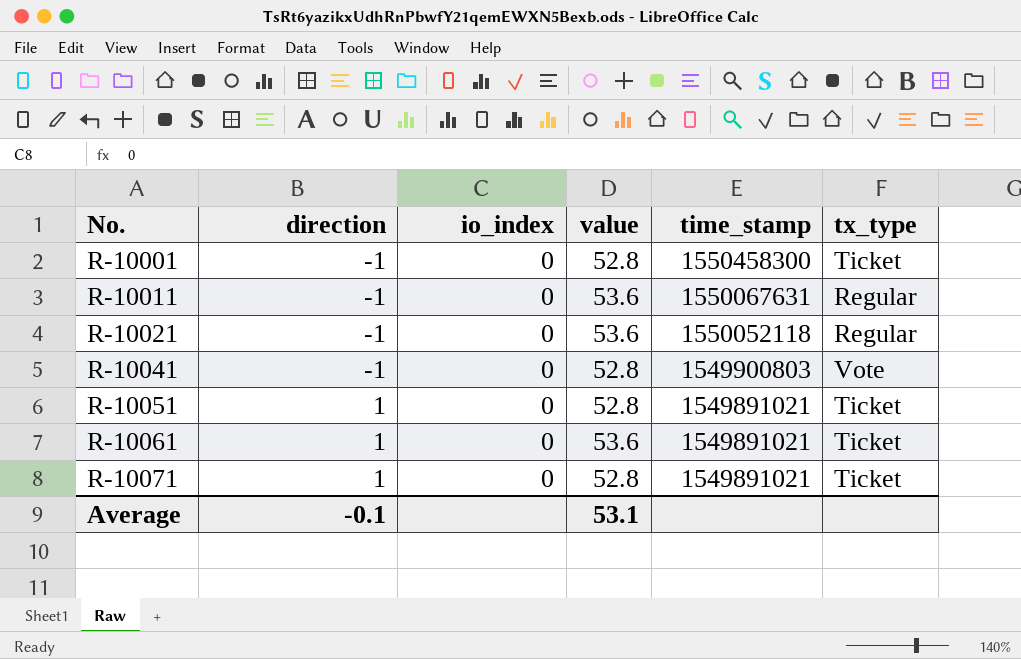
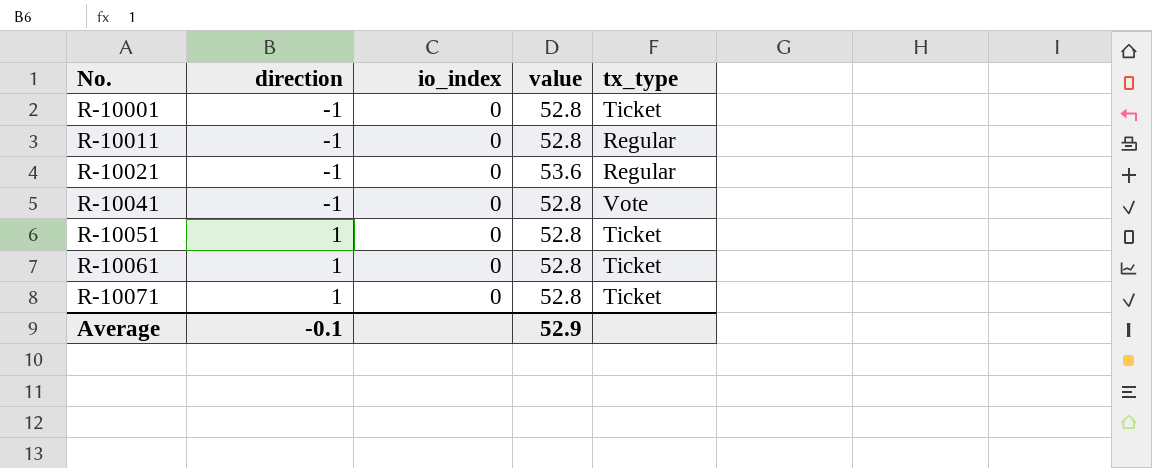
column time_stamp | position: 5 -> none
R-10011 | value: 53.6 -> 52.8
R-10061 | value: 53.6 -> 52.8
Average | value: 53.1 -> 52.9

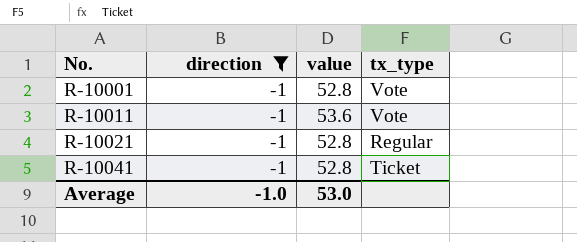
filter: none -> direction = -1
column io_index | position: 3 -> none
R-10001 | tx_type: Ticket -> Vote
R-10011 | value: 52.8 -> 53.6
R-10011 | tx_type: Regular -> Vote
R-10021 | value: 53.6 -> 52.8
R-10041 | tx_type: Vote -> Ticket
Average | direction: -0.1 -> -1.0
Average | value: 52.9 -> 53.0

